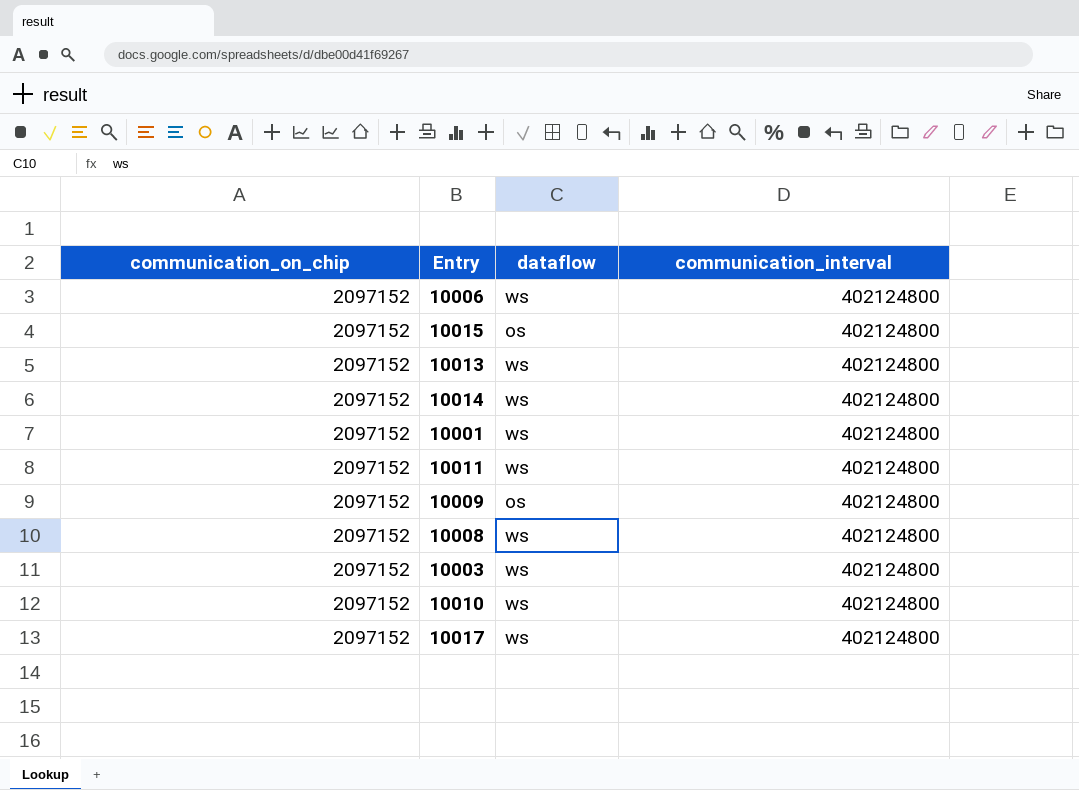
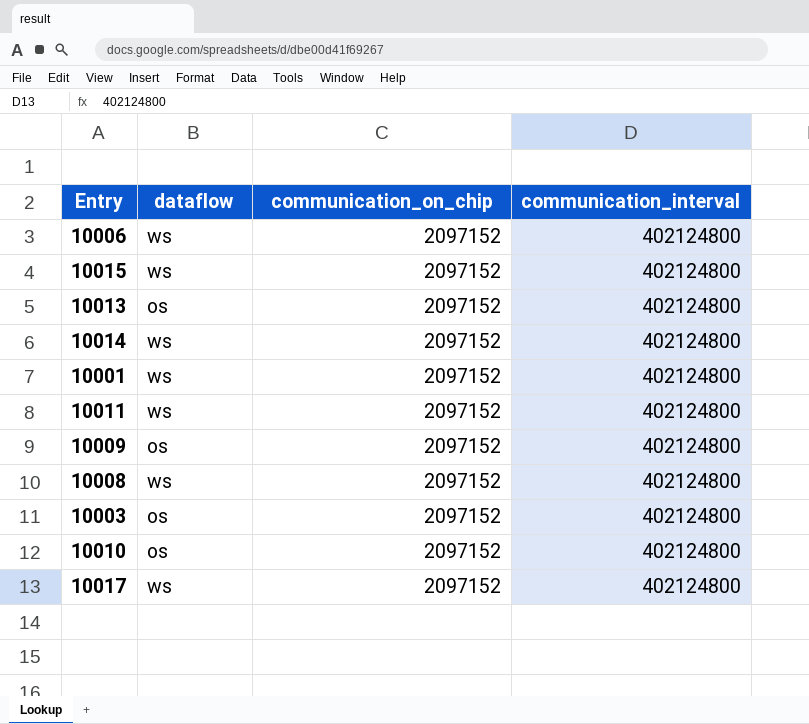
column communication_on_chip | position: 1 -> 3
10015 | dataflow: os -> ws
10013 | dataflow: ws -> os
10003 | dataflow: ws -> os
10010 | dataflow: ws -> os

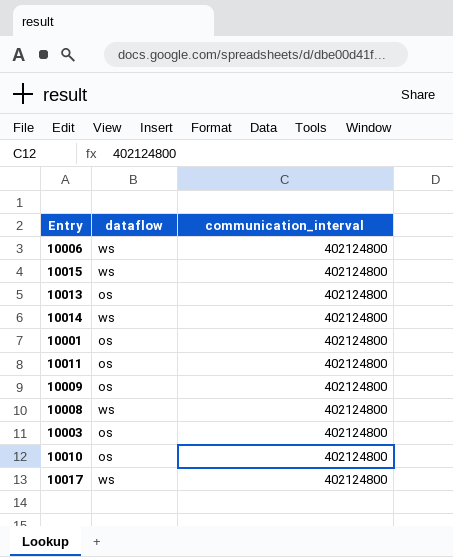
column communication_on_chip | position: 3 -> none
10001 | dataflow: ws -> os
10011 | dataflow: ws -> os

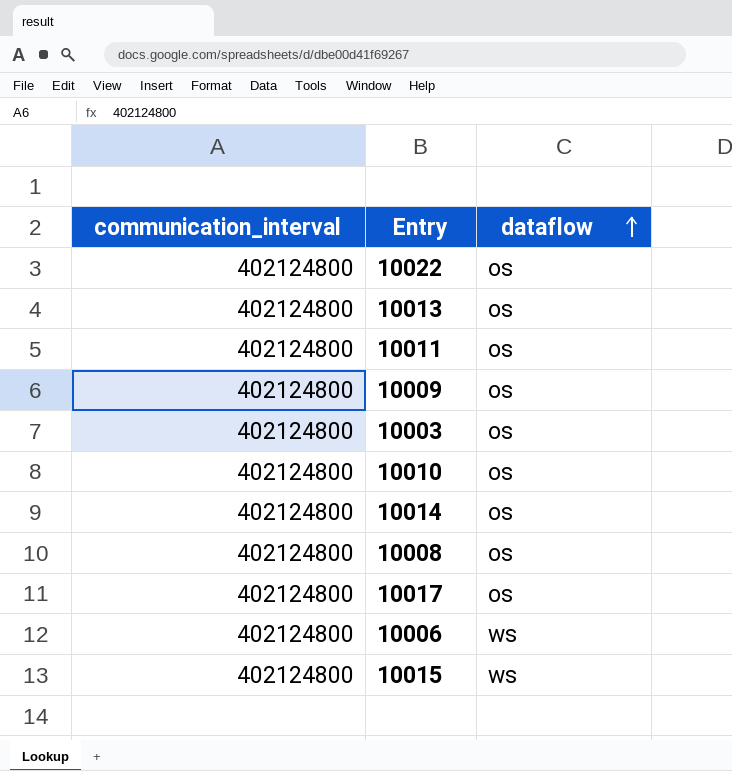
row order: none -> dataflow ascending
column communication_interval | position: 3 -> 1
row 10001: os | 402124800 -> none
row 10022: none -> 402124800 | os
10014 | dataflow: ws -> os
10008 | dataflow: ws -> os
10017 | dataflow: ws -> os

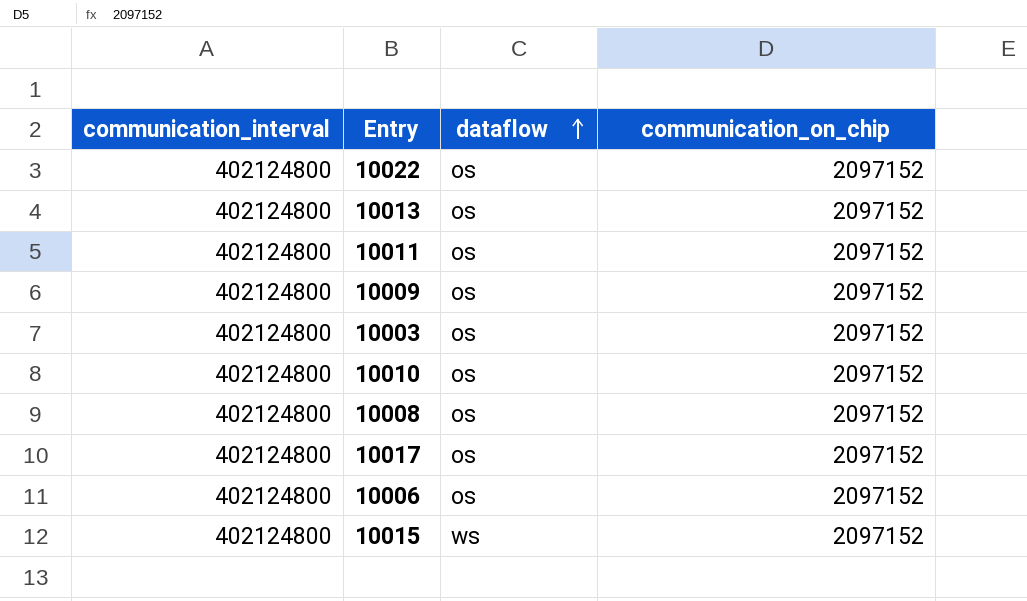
column communication_on_chip | position: none -> 4
row 10014: 402124800 | os -> none
10006 | dataflow: ws -> os

